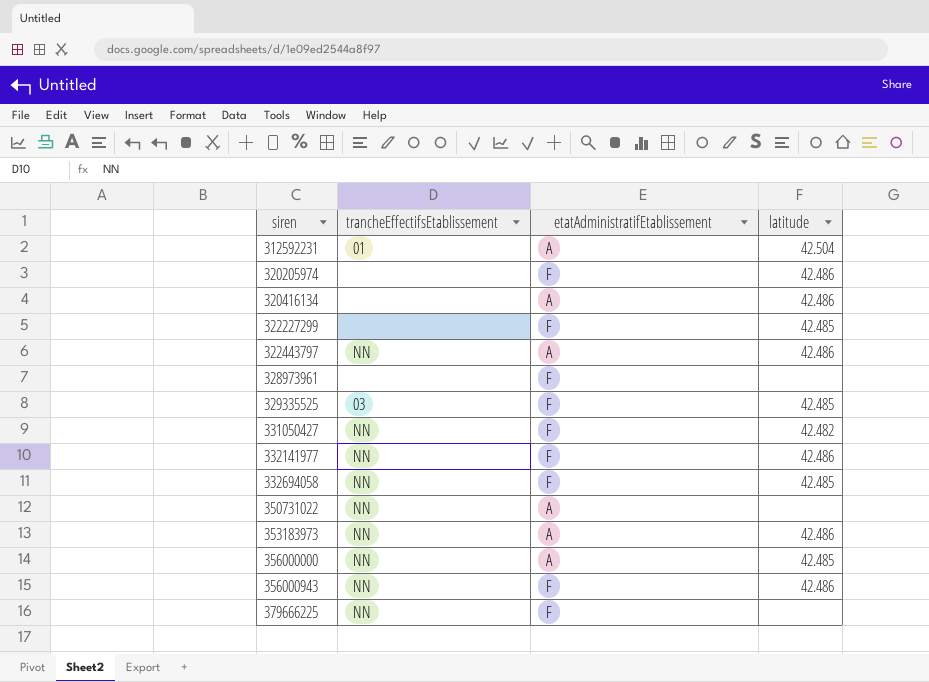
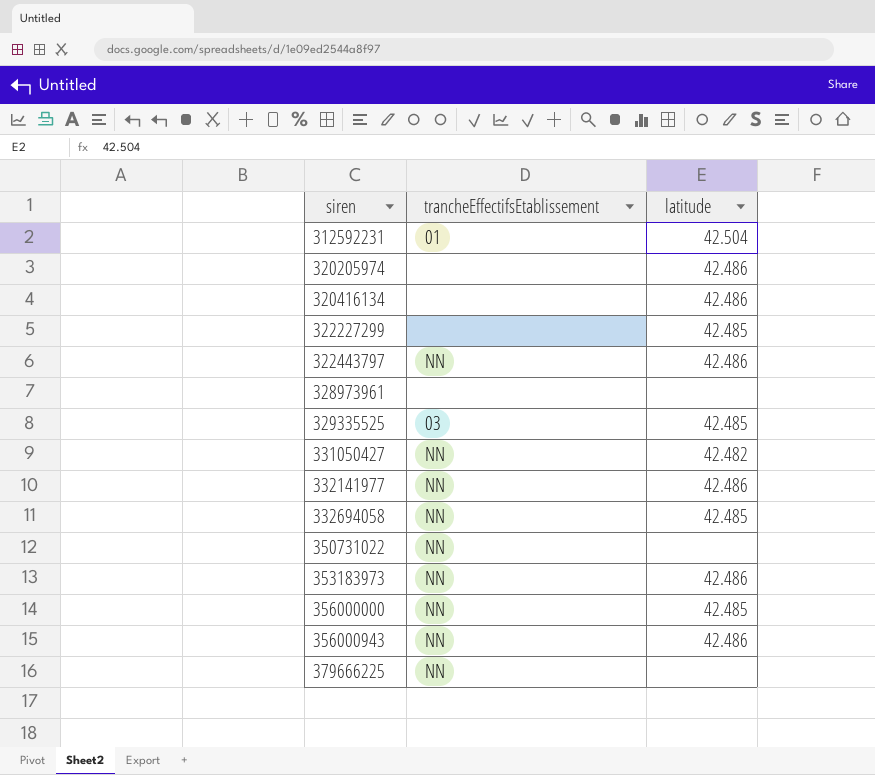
column etatAdministratifEtablissement | position: 3 -> none

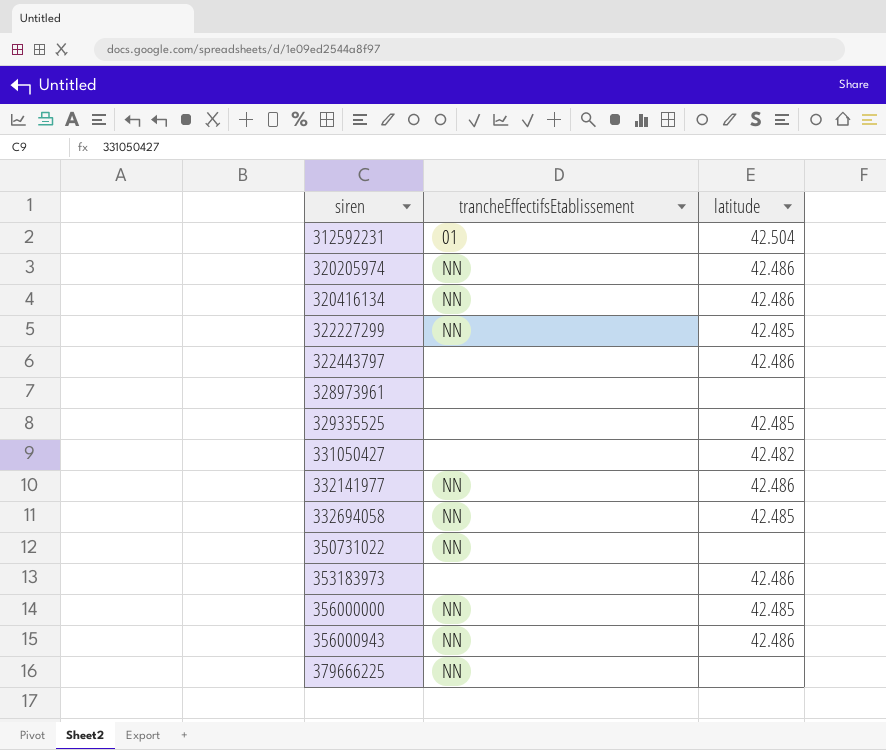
320205974 | trancheEffectifsEtablissement: none -> NN
320416134 | trancheEffectifsEtablissement: none -> NN
322227299 | trancheEffectifsEtablissement: none -> NN
322443797 | trancheEffectifsEtablissement: NN -> none
329335525 | trancheEffectifsEtablissement: 03 -> none
331050427 | trancheEffectifsEtablissement: NN -> none
353183973 | trancheEffectifsEtablissement: NN -> none

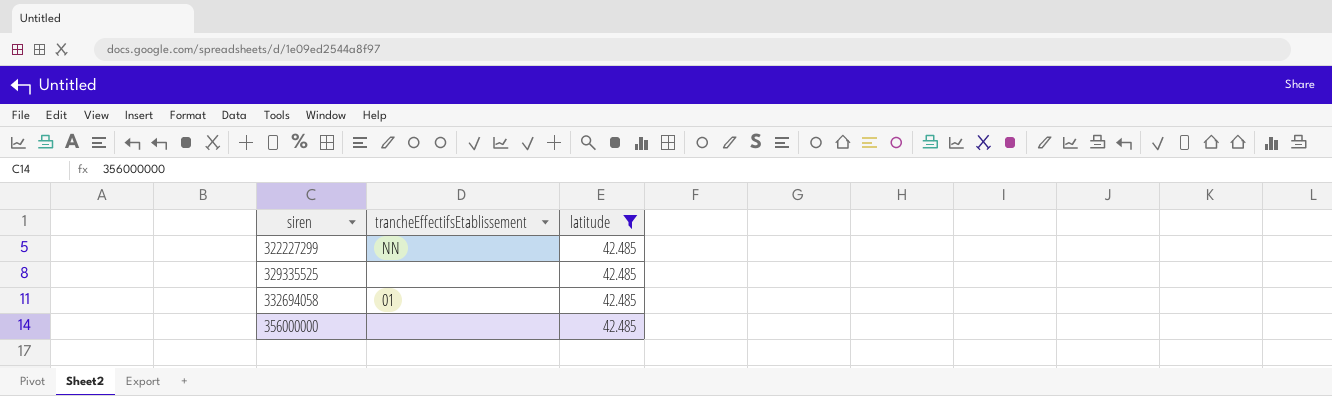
filter: none -> latitude = 42.485
332694058 | trancheEffectifsEtablissement: NN -> 01
356000000 | trancheEffectifsEtablissement: NN -> none

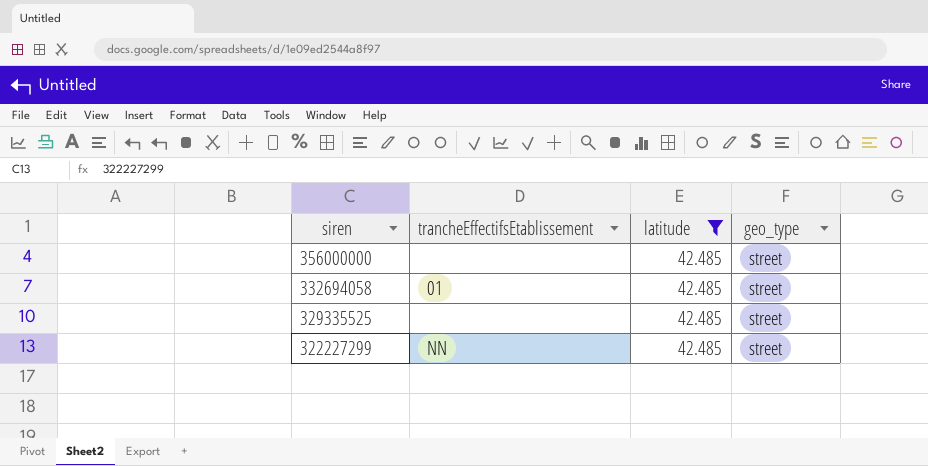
row order: siren ascending -> siren descending
column geo_type | position: none -> 4

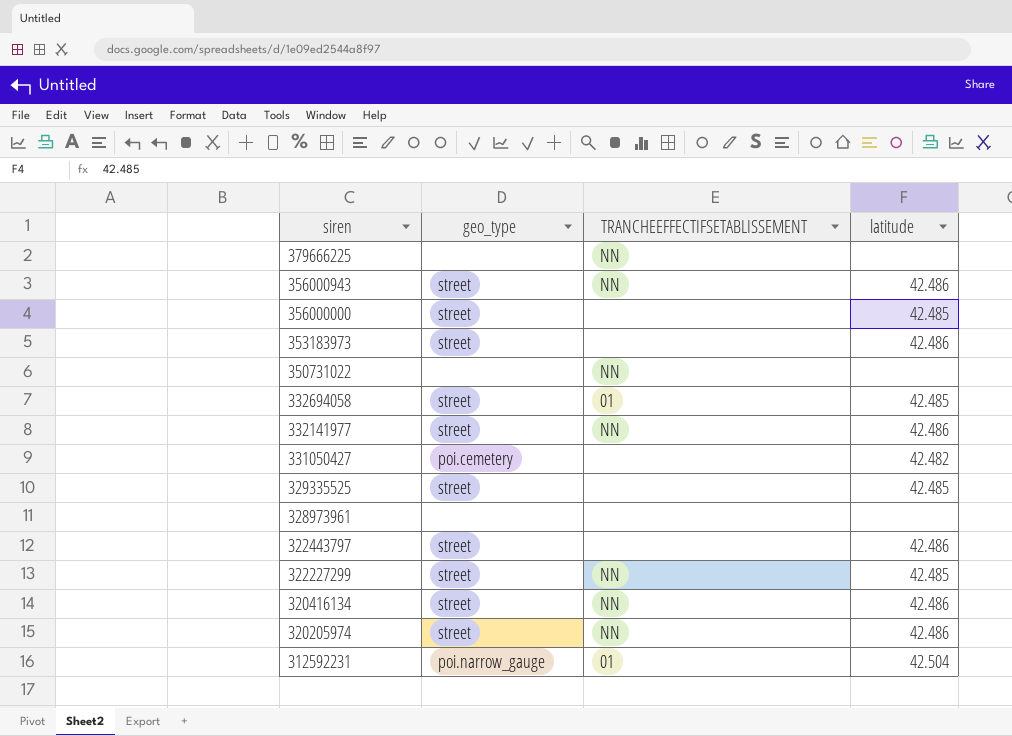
filter: latitude = 42.485 -> none
column geo_type | position: 4 -> 2
column name: trancheEffectifsEtablissement -> TRANCHEEFFECTIFSETABLISSEMENT

